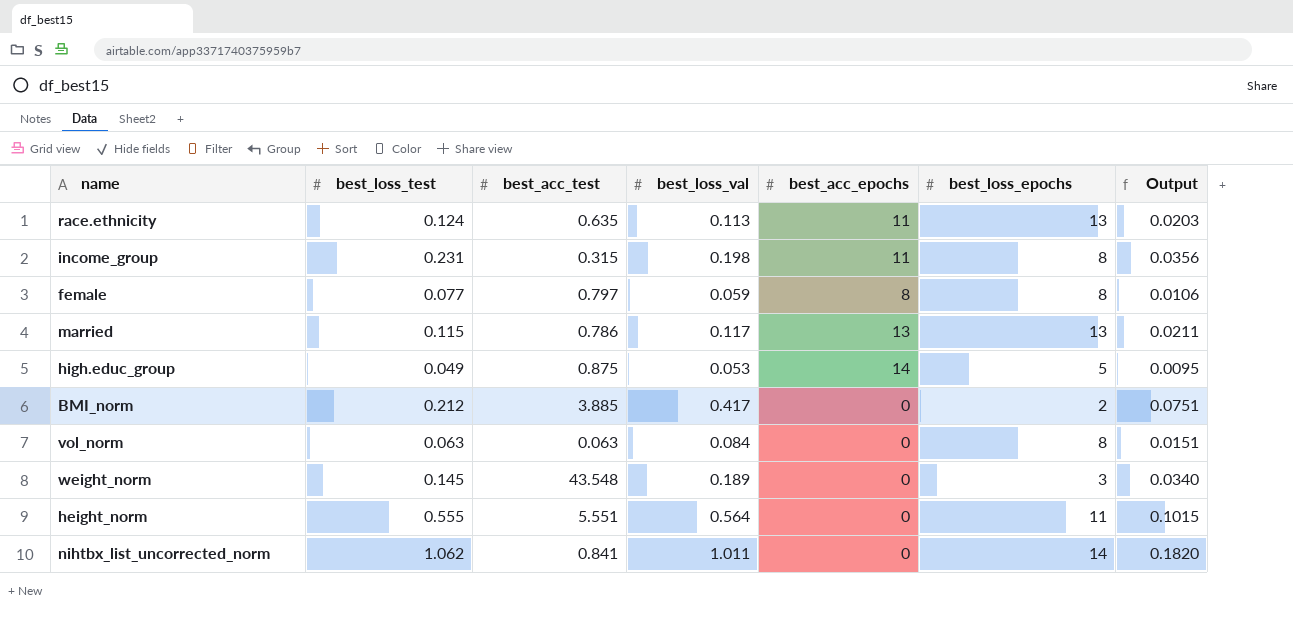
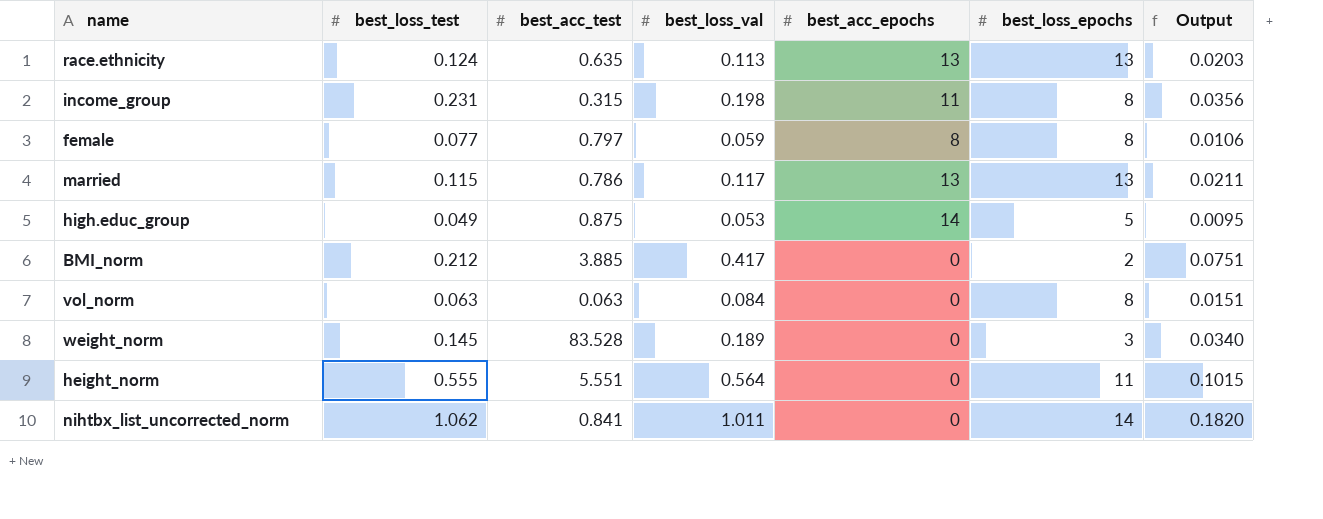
race.ethnicity | best_acc_epochs: 11 -> 13
weight_norm | best_acc_test: 43.548 -> 83.528

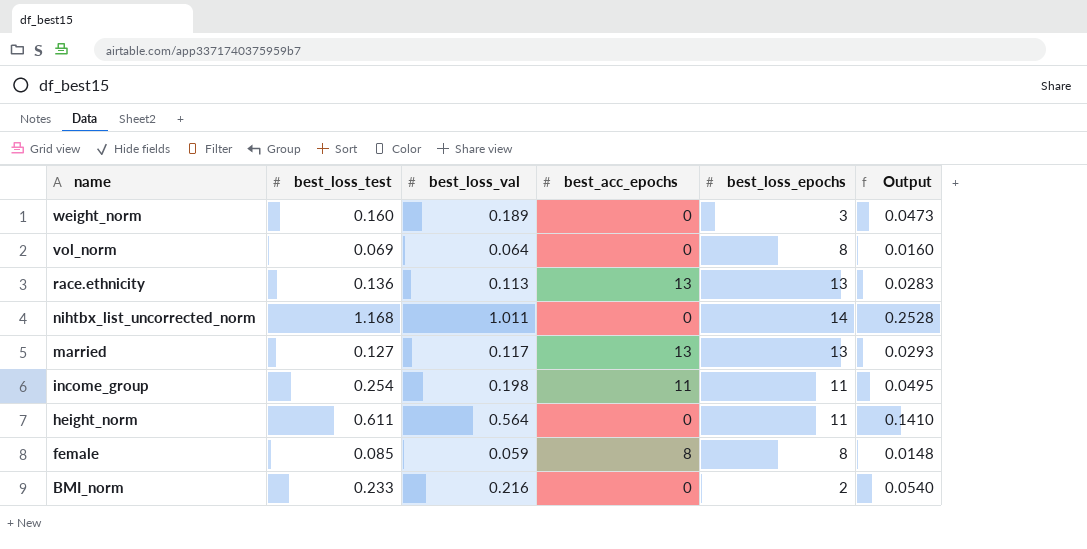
row order: none -> name descending
column best_acc_test | position: 3 -> none
column Output | formula: [best_loss_val] * 0.18 -> [best_loss_val] * 0.25
row high.educ_group: 0.049 | 0.875 | 0.053 | 14 | 5 | 0.0095 -> none
weight_norm | best_loss_test: 0.145 -> 0.160
vol_norm | best_loss_test: 0.063 -> 0.069
vol_norm | best_loss_val: 0.084 -> 0.064
race.ethnicity | best_loss_test: 0.124 -> 0.136
nihtbx_list_uncorrected_norm | best_loss_test: 1.062 -> 1.168
married | best_loss_test: 0.115 -> 0.127
income_group | best_loss_test: 0.231 -> 0.254
income_group | best_loss_epochs: 8 -> 11
height_norm | best_loss_test: 0.555 -> 0.611
female | best_loss_test: 0.077 -> 0.085
BMI_norm | best_loss_test: 0.212 -> 0.233
BMI_norm | best_loss_val: 0.417 -> 0.216

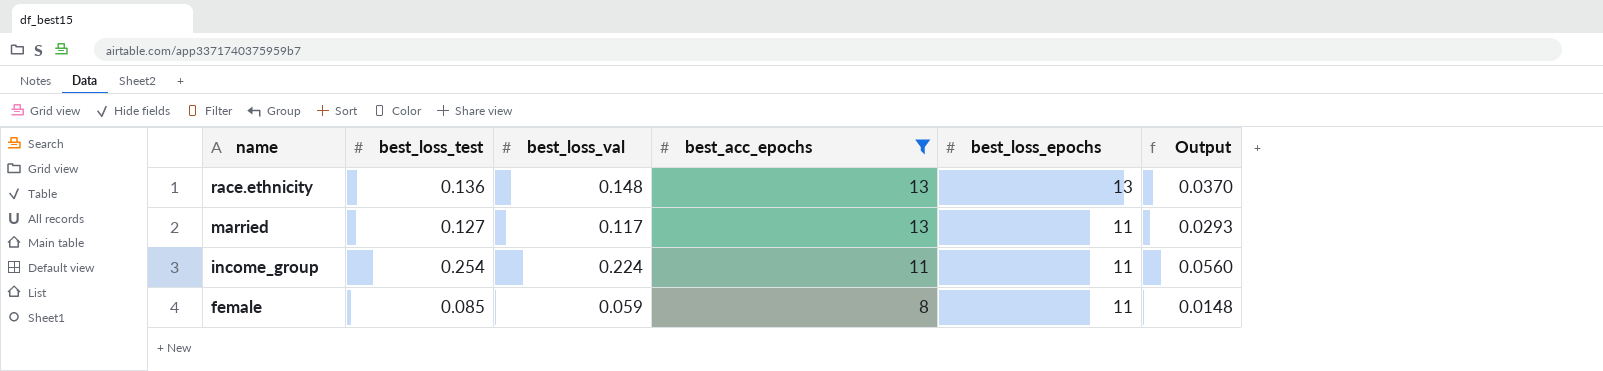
filter: none -> best_acc_epochs != 0
race.ethnicity | best_loss_val: 0.113 -> 0.148
race.ethnicity | Output: 0.0283 -> 0.0370
married | best_loss_epochs: 13 -> 11
income_group | best_loss_val: 0.198 -> 0.224
income_group | Output: 0.0495 -> 0.0560
female | best_loss_epochs: 8 -> 11

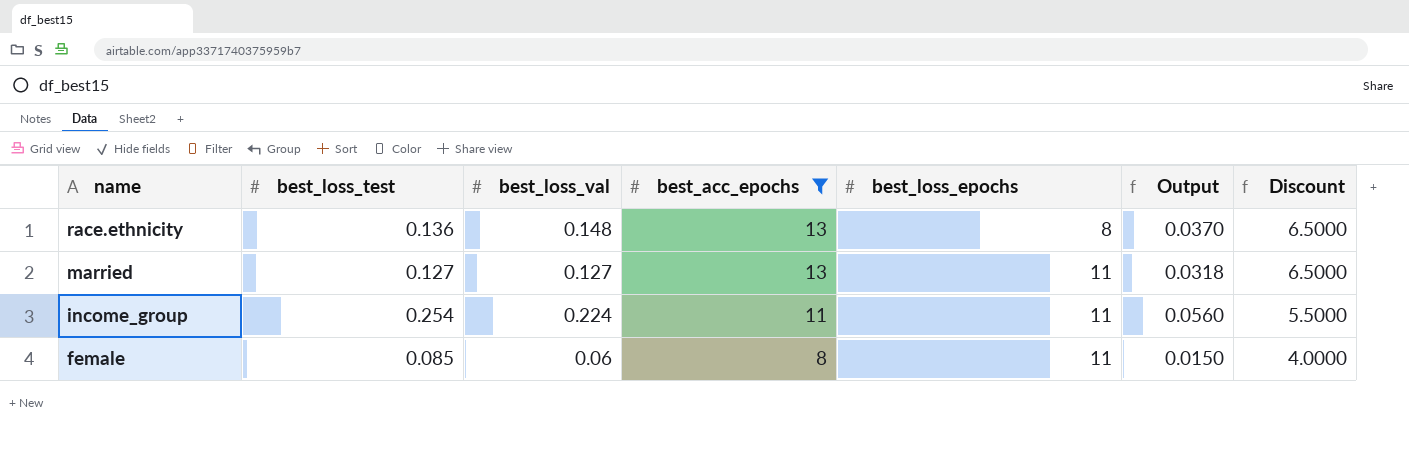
column Discount | formula: none -> [best_acc_epochs] * 0.5
race.ethnicity | best_loss_epochs: 13 -> 8
married | best_loss_val: 0.117 -> 0.127
married | Output: 0.0293 -> 0.0318
female | best_loss_val: 0.059 -> 0.06
female | Output: 0.0148 -> 0.0150

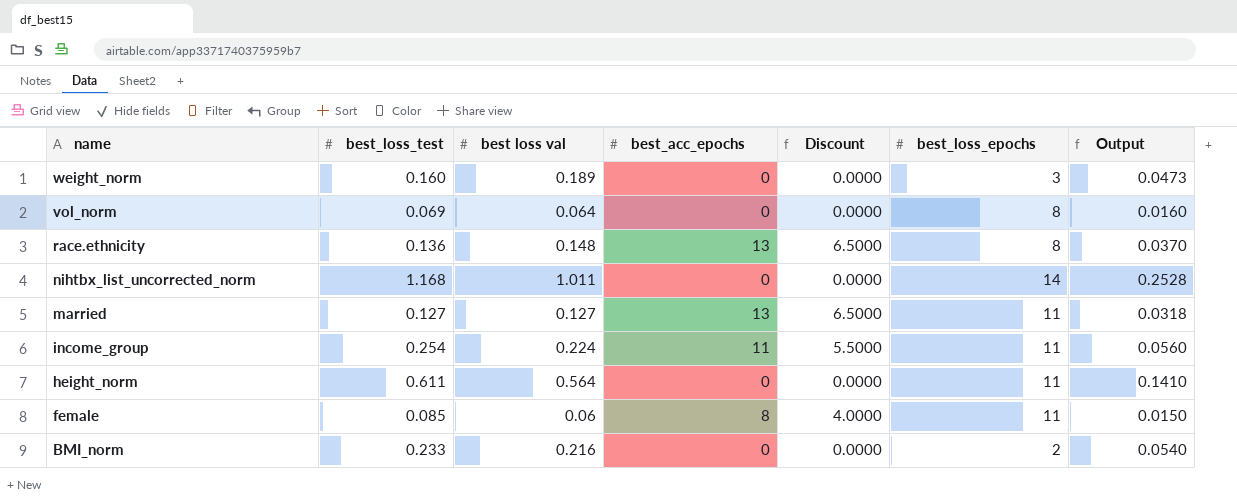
filter: best_acc_epochs != 0 -> none
column name: best_loss_val -> best loss val
column Discount | position: 7 -> 5

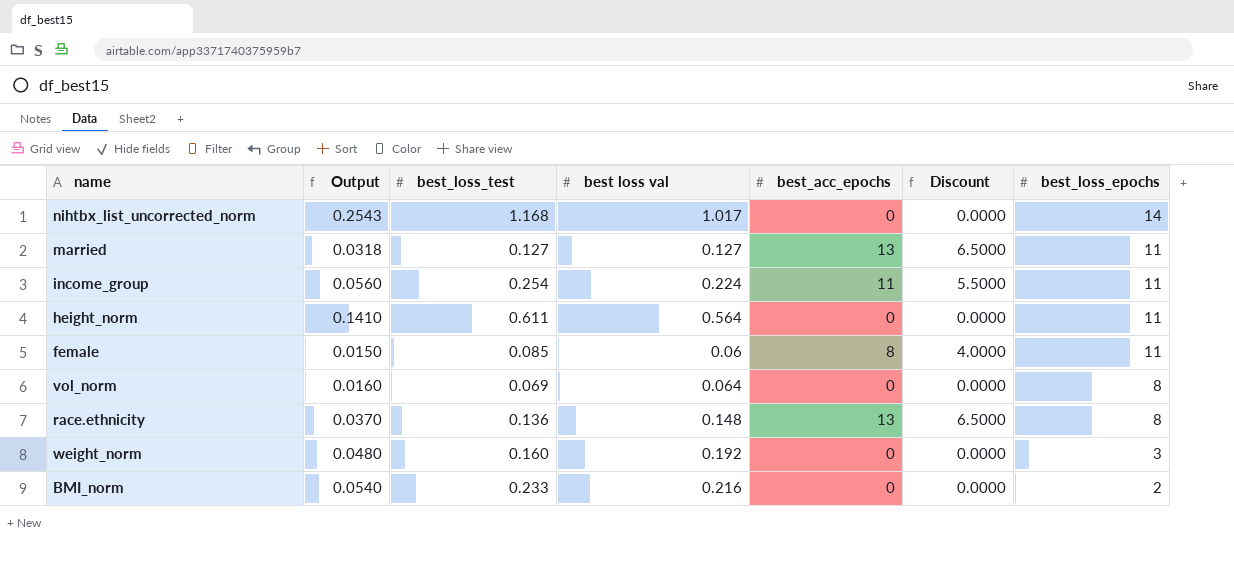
row order: name descending -> best_loss_epochs descending
column Output | position: 7 -> 2
nihtbx_list_uncorrected_norm | Output: 0.2528 -> 0.2543
nihtbx_list_uncorrected_norm | best loss val: 1.011 -> 1.017
weight_norm | Output: 0.0473 -> 0.0480
weight_norm | best loss val: 0.189 -> 0.192

